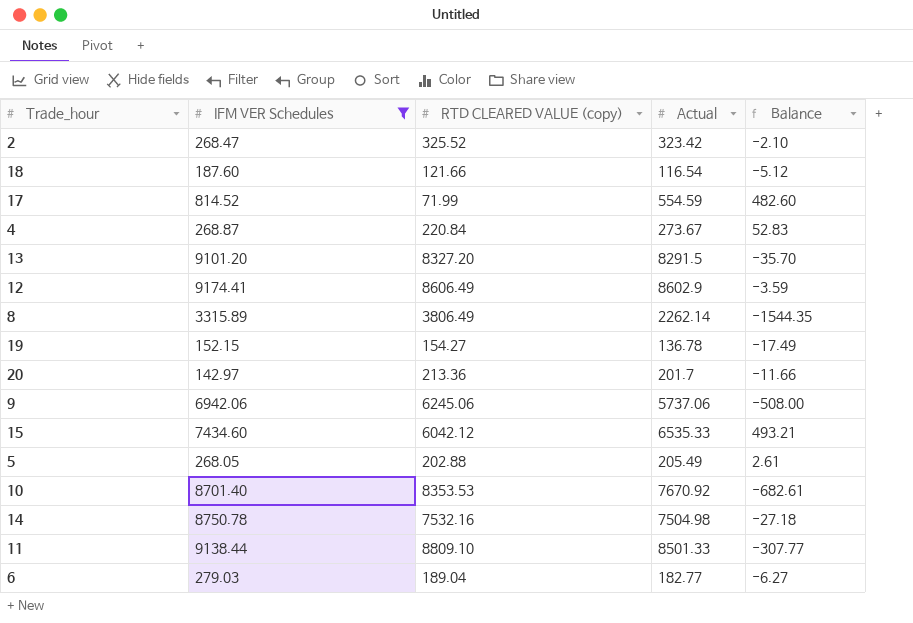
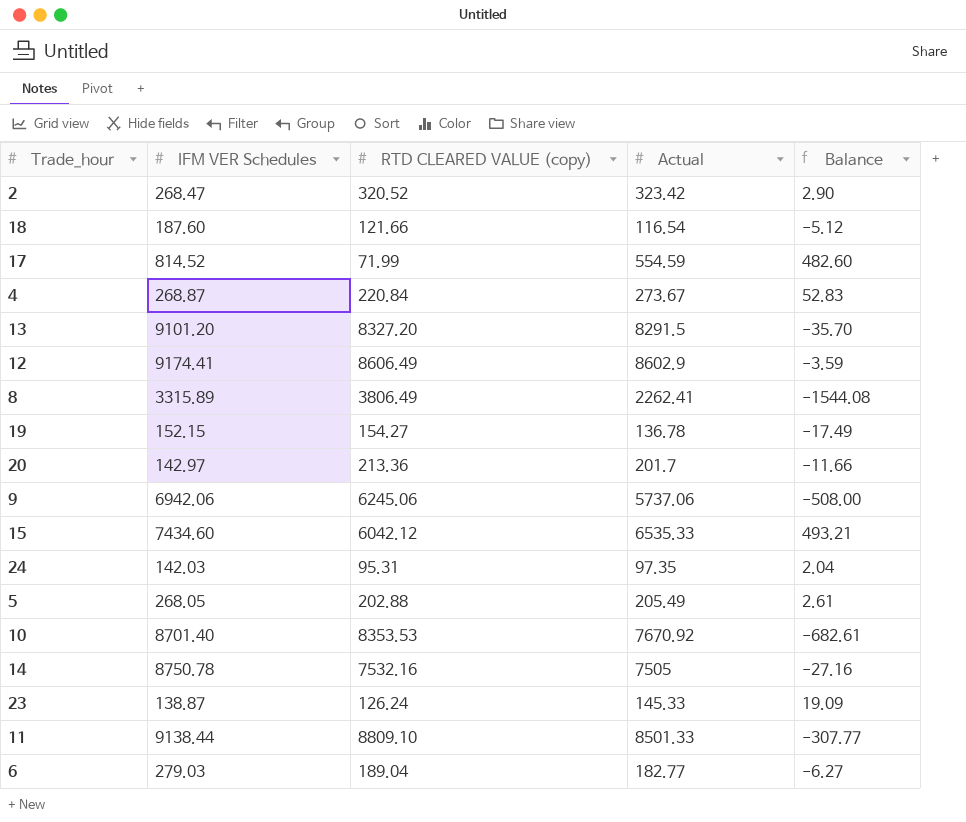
filter: IFM VER Schedules >= 142.97 -> none
2 | RTD CLEARED VALUE (copy): 325.52 -> 320.52
2 | Balance: -2.10 -> 2.90
8 | Actual: 2262.14 -> 2262.41
8 | Balance: -1544.35 -> -1544.08
14 | Actual: 7504.98 -> 7505
14 | Balance: -27.18 -> -27.16

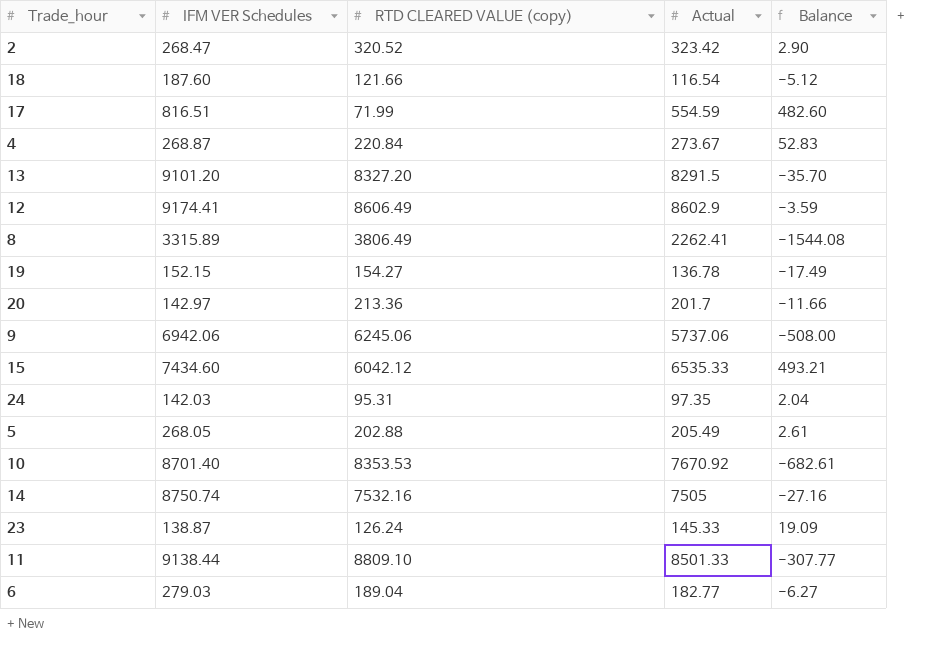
17 | IFM VER Schedules: 814.52 -> 816.51
14 | IFM VER Schedules: 8750.78 -> 8750.74

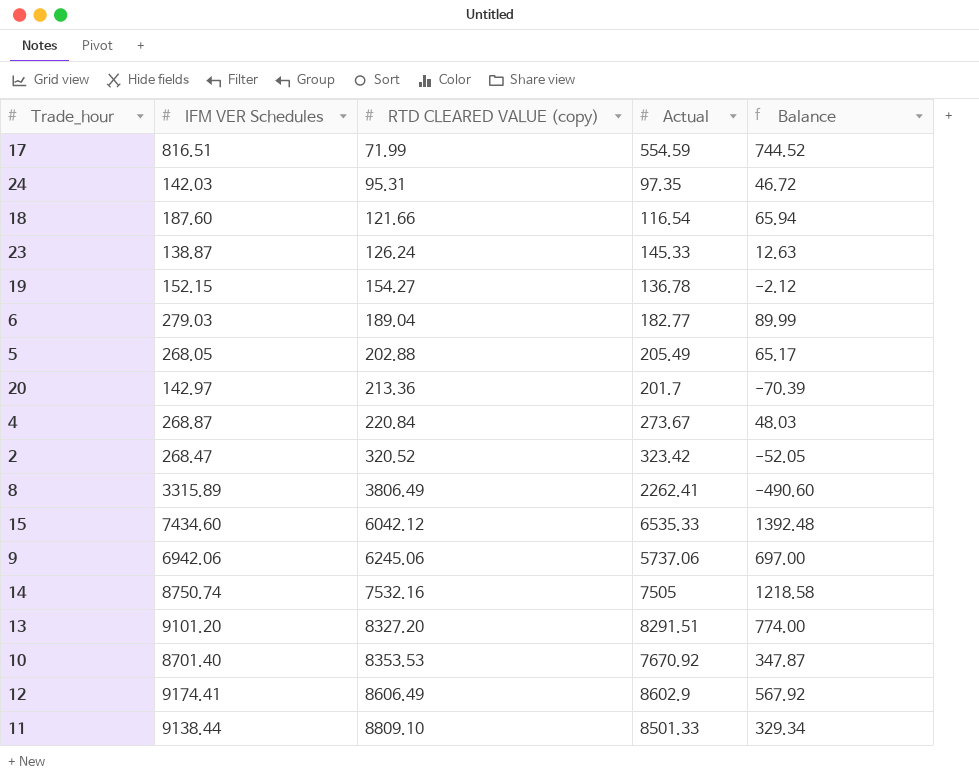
row order: none -> RTD CLEARED VALUE (copy) ascending
column Balance | formula: [Actual] - [RTD CLEARED VALUE (copy)] -> [IFM VER Schedules] - [RTD CLEARED VALUE (copy)]
13 | Actual: 8291.5 -> 8291.51

